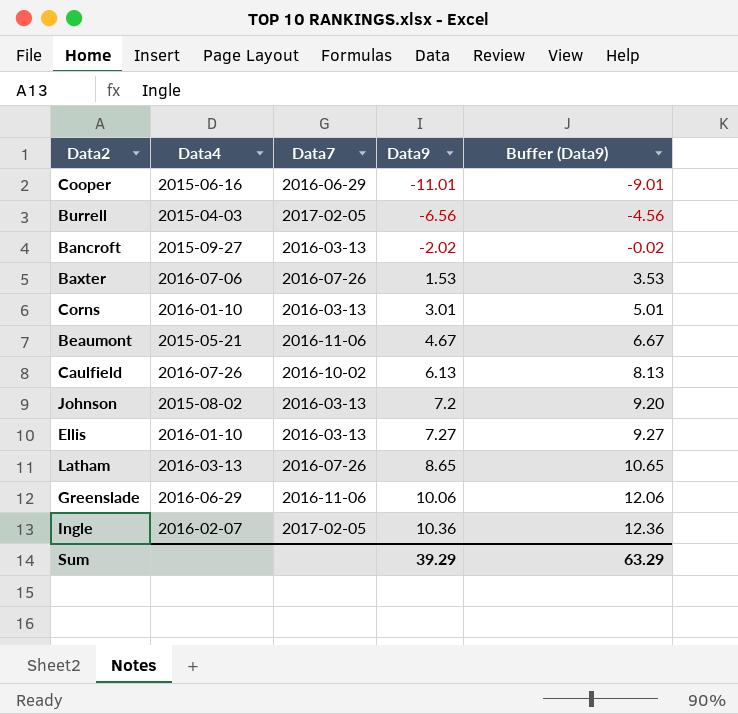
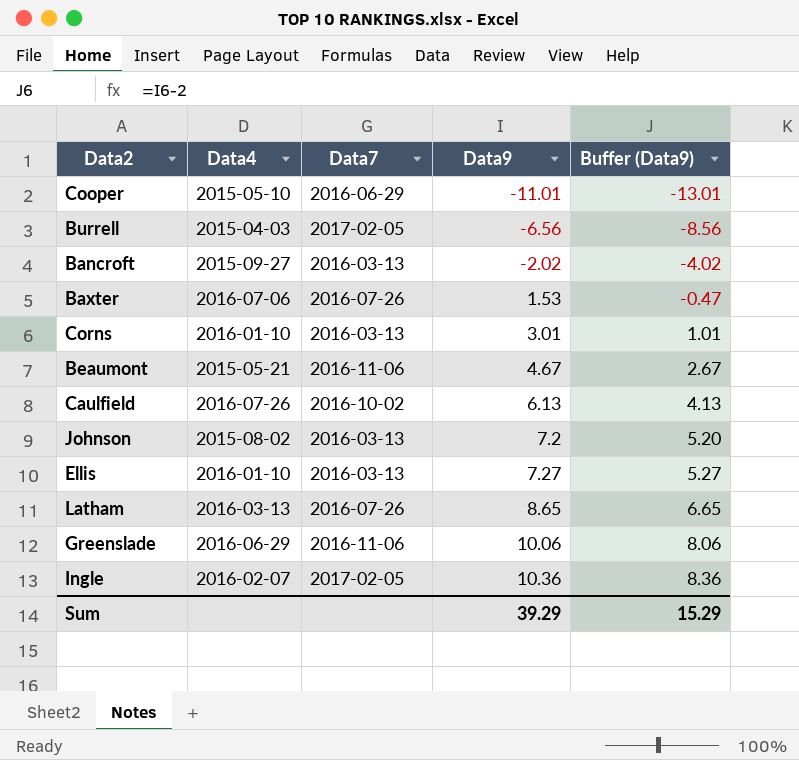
column Buffer (Data9) | formula: [Data9] + 2 -> [Data9] - 2
Cooper | Data4: 2015-06-16 -> 2015-05-10
Sum | Buffer (Data9): 63.29 -> 15.29

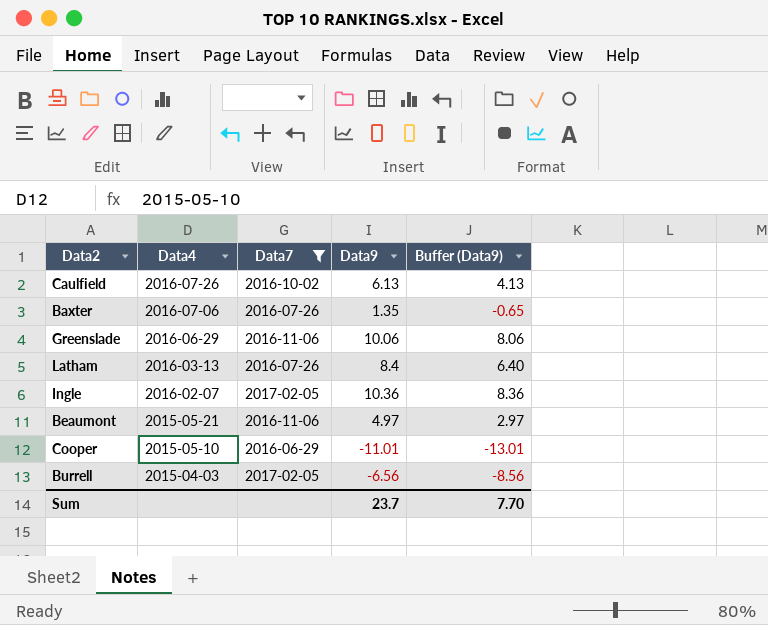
filter: none -> Data7 != 2016-03-13
row order: Data9 ascending -> Data4 descending
Baxter | Data9: 1.53 -> 1.35
Baxter | Buffer (Data9): -0.47 -> -0.65
Latham | Data9: 8.65 -> 8.4
Latham | Buffer (Data9): 6.65 -> 6.40
Beaumont | Data9: 4.67 -> 4.97
Beaumont | Buffer (Data9): 2.67 -> 2.97
Sum | Data9: 39.29 -> 23.7
Sum | Buffer (Data9): 15.29 -> 7.70

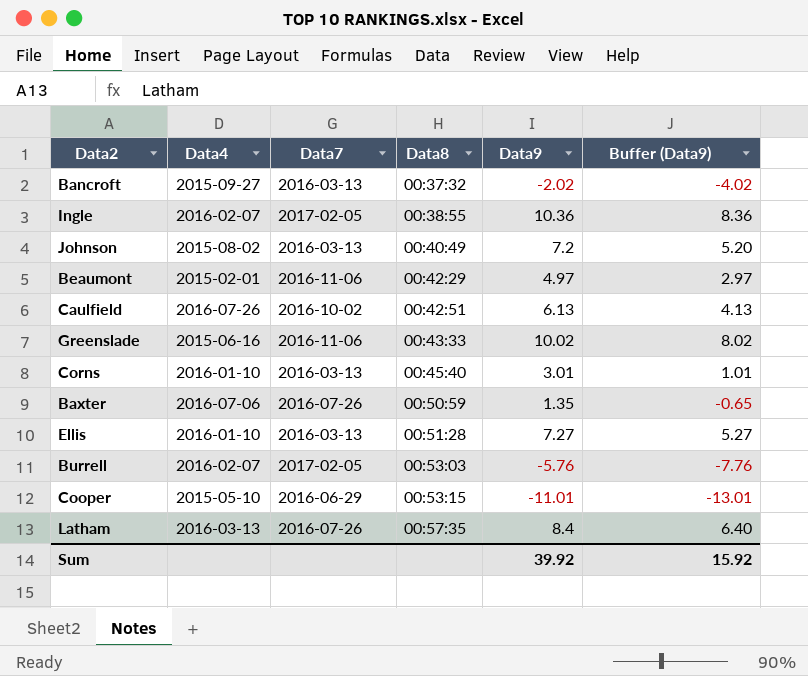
filter: Data7 != 2016-03-13 -> none
row order: Data4 descending -> Data8 ascending
column Data8 | position: none -> 4
Beaumont | Data4: 2015-05-21 -> 2015-02-01
Greenslade | Data4: 2016-06-29 -> 2015-06-16
Greenslade | Data9: 10.06 -> 10.02
Greenslade | Buffer (Data9): 8.06 -> 8.02
Burrell | Data4: 2015-04-03 -> 2016-02-07
Burrell | Data9: -6.56 -> -5.76
Burrell | Buffer (Data9): -8.56 -> -7.76
Sum | Data9: 23.7 -> 39.92
Sum | Buffer (Data9): 7.70 -> 15.92

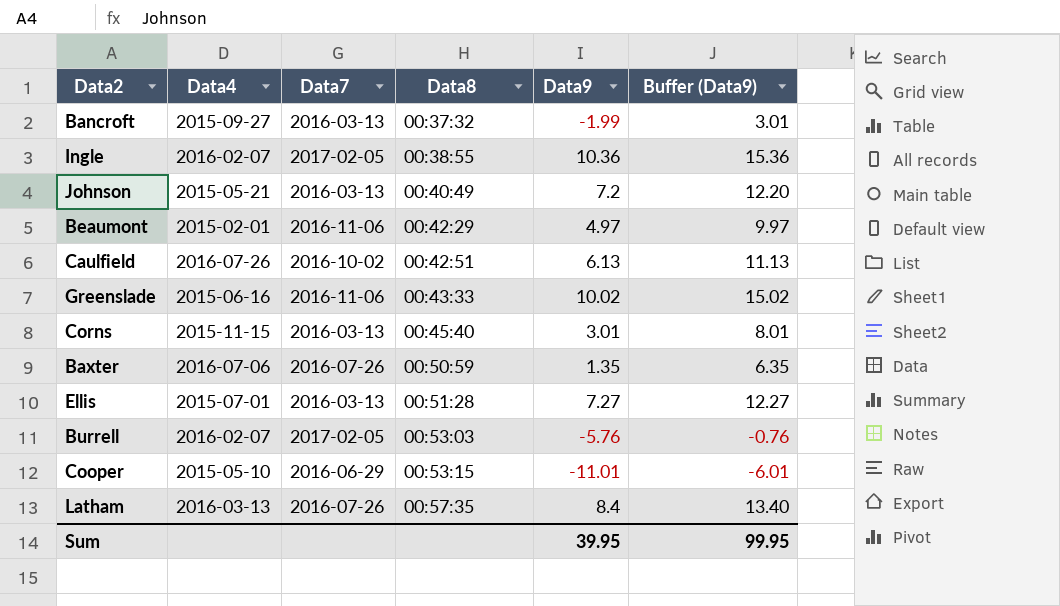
column Buffer (Data9) | formula: [Data9] - 2 -> [Data9] + 5
Bancroft | Data9: -2.02 -> -1.99
Johnson | Data4: 2015-08-02 -> 2015-05-21
Corns | Data4: 2016-01-10 -> 2015-11-15
Ellis | Data4: 2016-01-10 -> 2015-07-01
Sum | Data9: 39.92 -> 39.95
Sum | Buffer (Data9): 15.92 -> 99.95

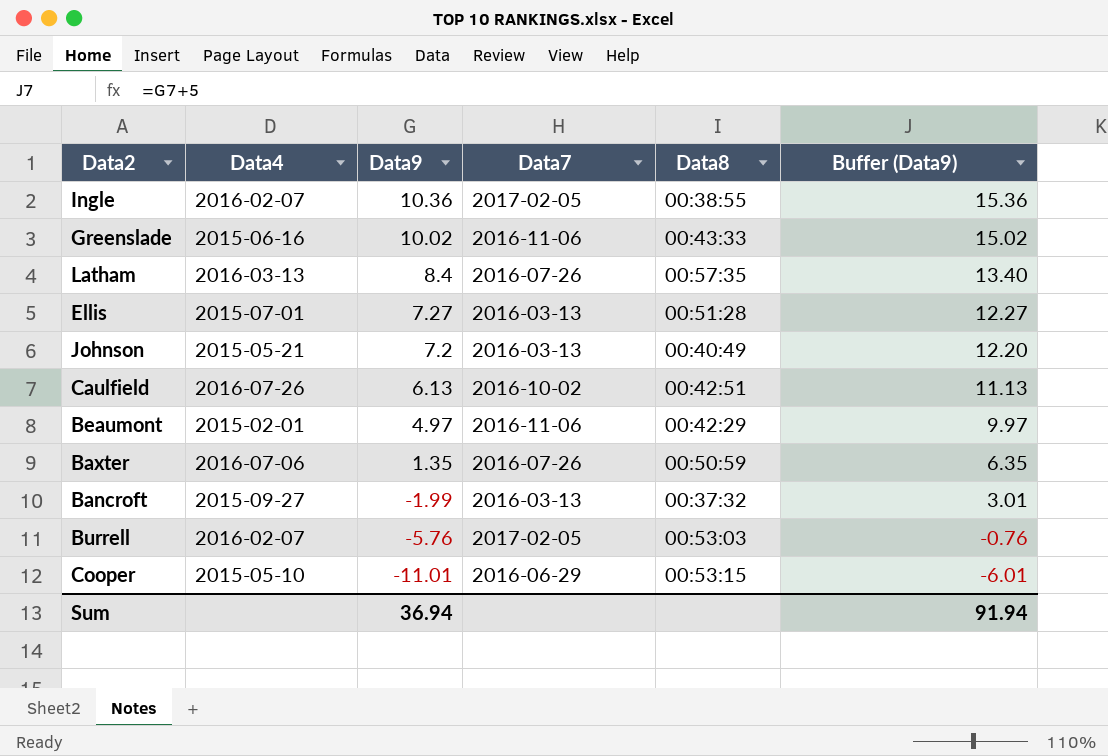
row order: Data8 ascending -> Data9 descending
column Data9 | position: 5 -> 3
row Corns: 2015-11-15 | 2016-03-13 | 00:45:40 | 3.01 | 8.01 -> none
Sum | Data9: 39.95 -> 36.94
Sum | Buffer (Data9): 99.95 -> 91.94

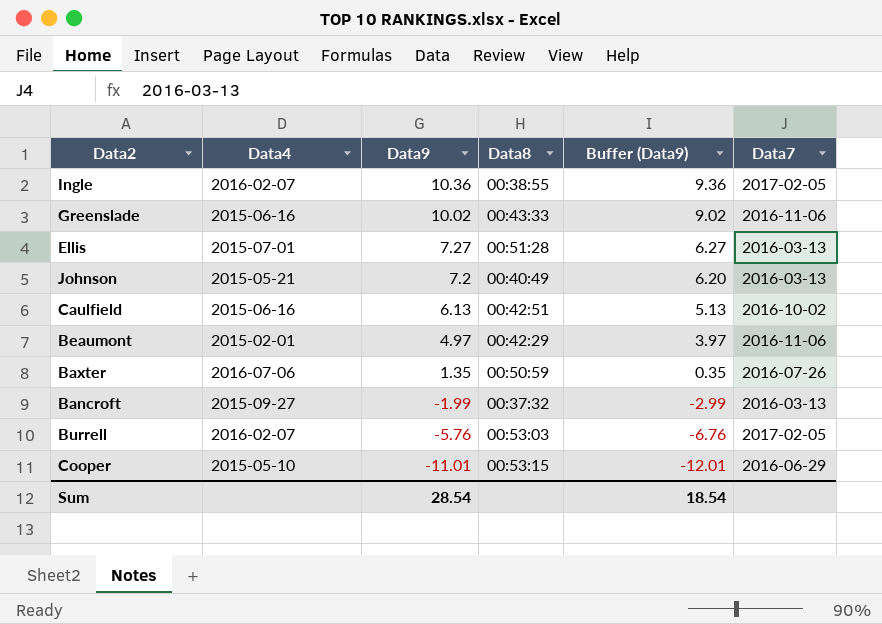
column Buffer (Data9) | formula: [Data9] + 5 -> [Data9] - 1
column Data7 | position: 4 -> 6
row Latham: 2016-03-13 | 8.4 | 2016-07-26 | 00:57:35 | 13.40 -> none
Caulfield | Data4: 2016-07-26 -> 2015-06-16
Sum | Data9: 36.94 -> 28.54
Sum | Buffer (Data9): 91.94 -> 18.54

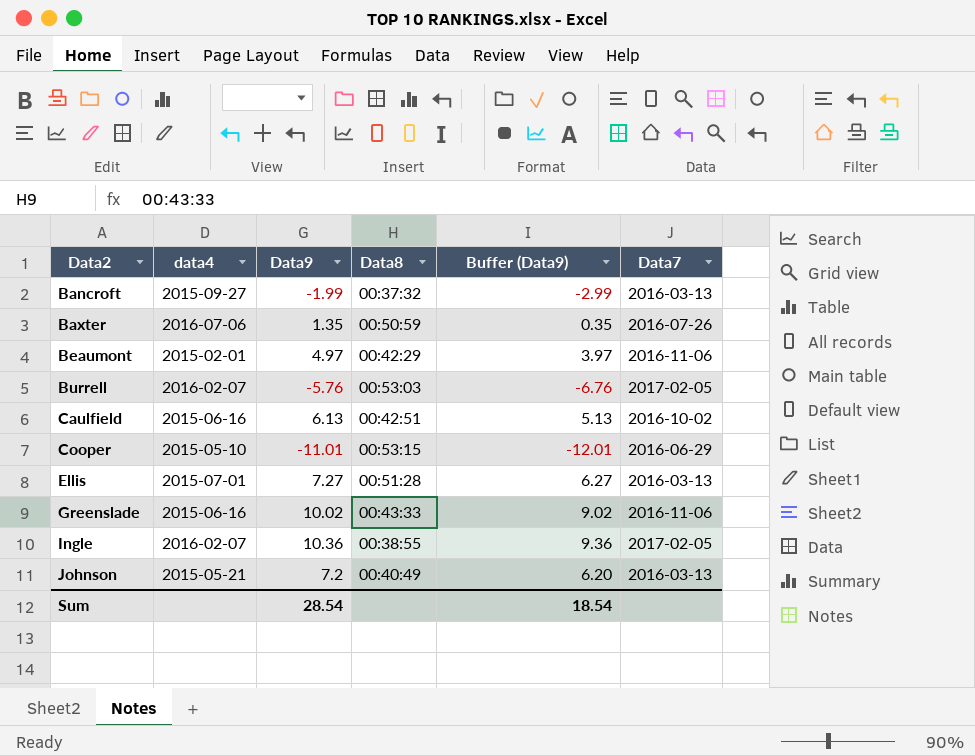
row order: Data9 descending -> Data2 ascending
column name: Data4 -> data4

